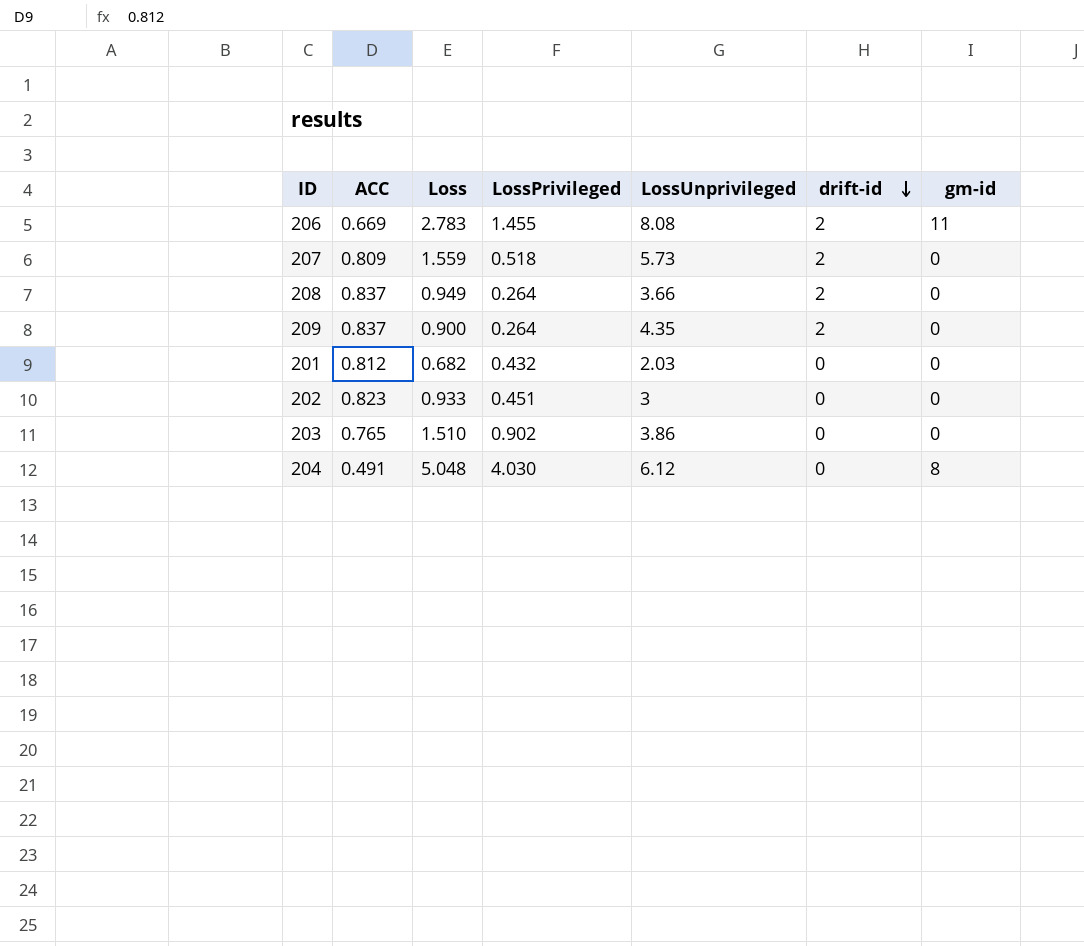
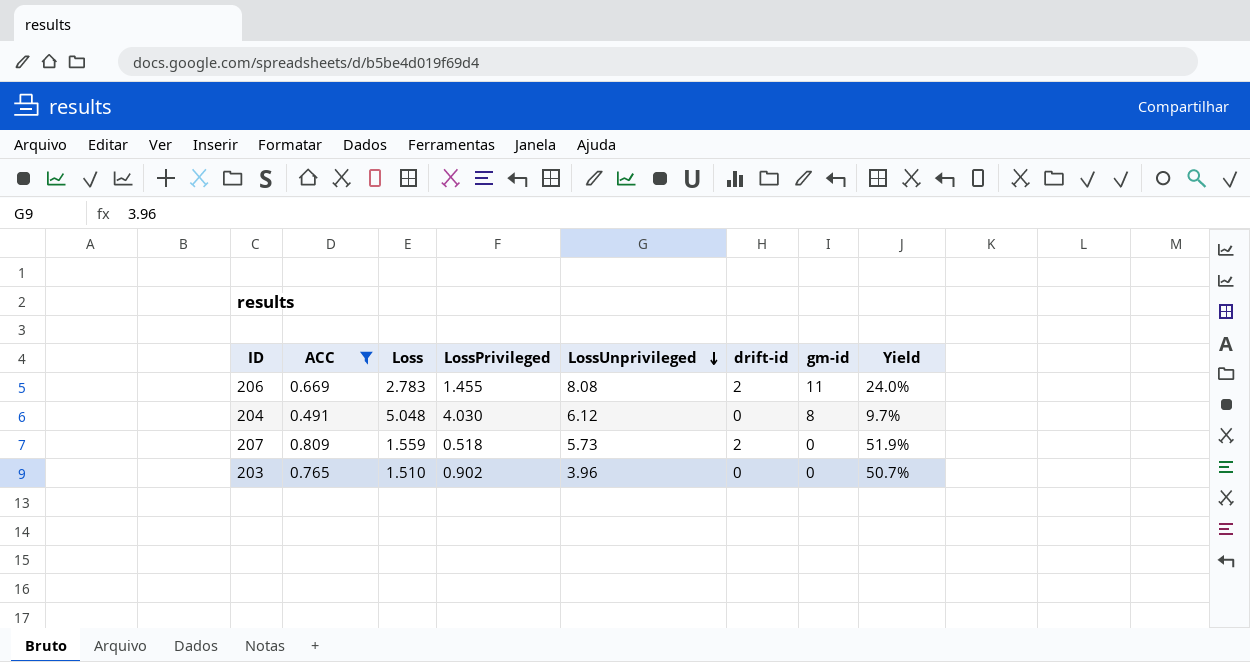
filter: none -> ACC <= 0.809
row order: drift-id descending -> LossUnprivileged descending
column Yield | formula: none -> [ACC] / [Loss]
203 | LossUnprivileged: 3.86 -> 3.96

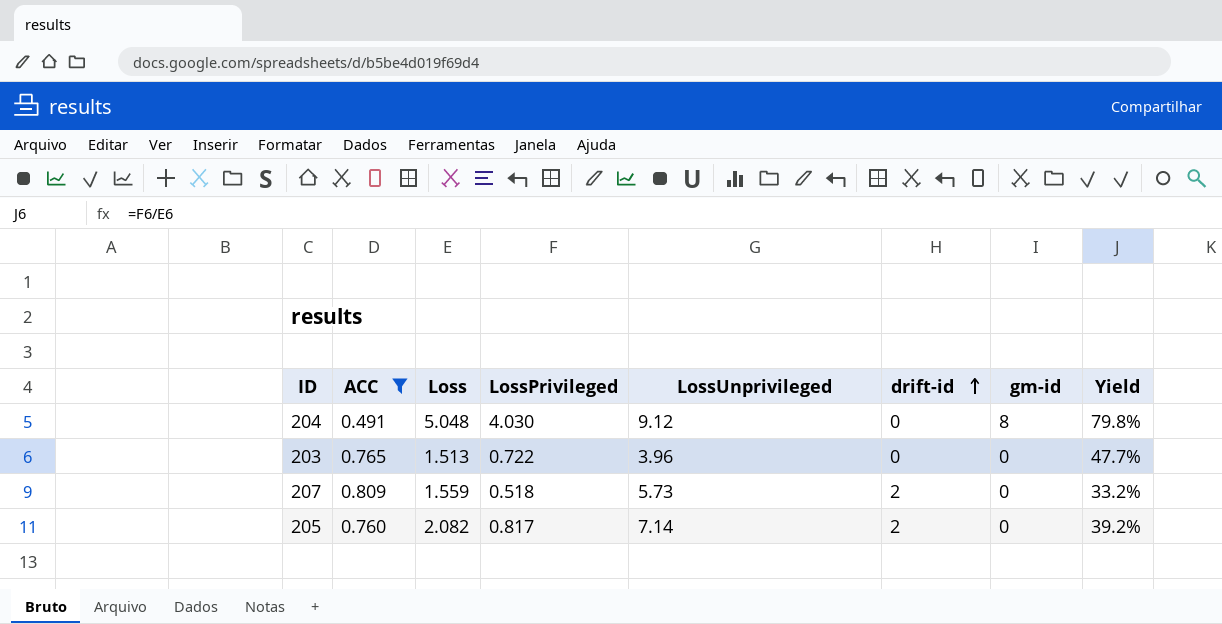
row order: LossUnprivileged descending -> drift-id ascending
column Yield | formula: [ACC] / [Loss] -> [LossPrivileged] / [Loss]
row 206: 0.669 | 2.783 | 1.455 | 8.08 | 2 | 11 | 24.0% -> none
204 | LossUnprivileged: 6.12 -> 9.12
203 | Loss: 1.510 -> 1.513
203 | LossPrivileged: 0.902 -> 0.722
row 205: none -> 0.760 | 2.082 | 0.817 | 7.14 | 2 | 0 | 39.2%

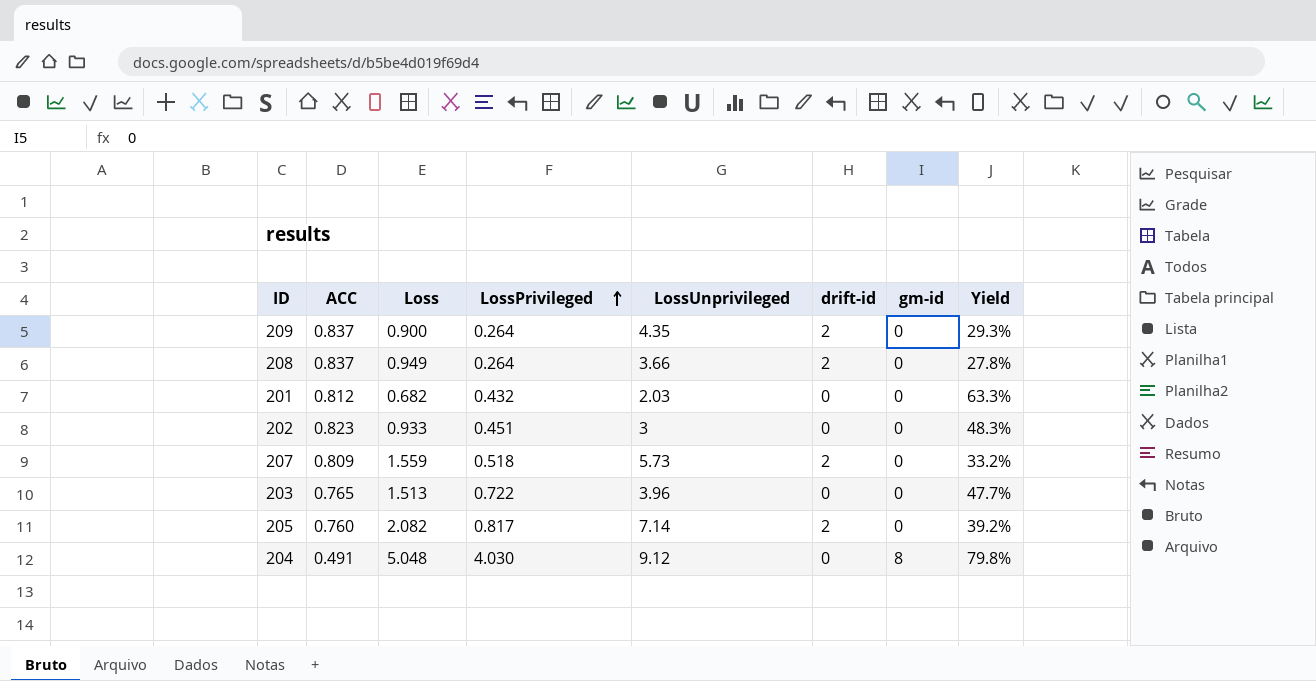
filter: ACC <= 0.809 -> none
row order: drift-id ascending -> LossPrivileged ascending

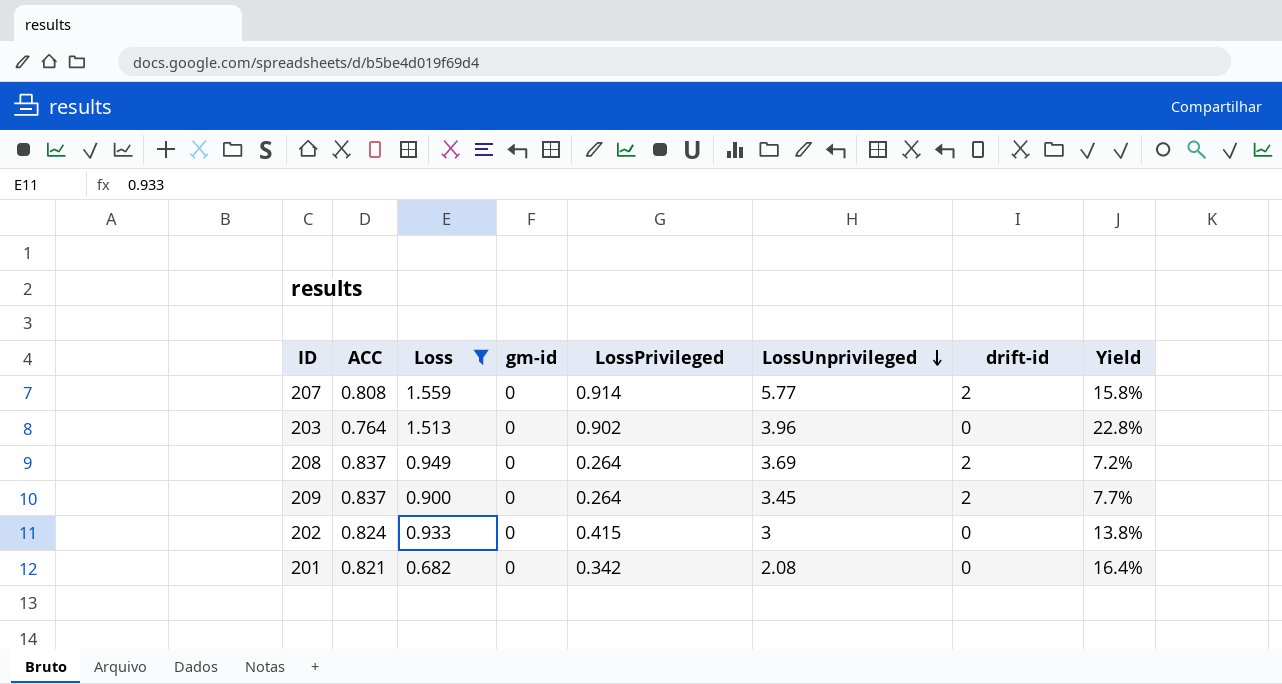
filter: none -> Loss <= 1.559
row order: LossPrivileged ascending -> LossUnprivileged descending
column gm-id | position: 7 -> 4
column Yield | formula: [LossPrivileged] / [Loss] -> [LossPrivileged] / [LossUnprivileged]
207 | ACC: 0.809 -> 0.808
207 | LossPrivileged: 0.518 -> 0.914
207 | LossUnprivileged: 5.73 -> 5.77
203 | ACC: 0.765 -> 0.764
203 | LossPrivileged: 0.722 -> 0.902
208 | LossUnprivileged: 3.66 -> 3.69
209 | LossUnprivileged: 4.35 -> 3.45
202 | ACC: 0.823 -> 0.824
202 | LossPrivileged: 0.451 -> 0.415
201 | ACC: 0.812 -> 0.821
201 | LossPrivileged: 0.432 -> 0.342
201 | LossUnprivileged: 2.03 -> 2.08

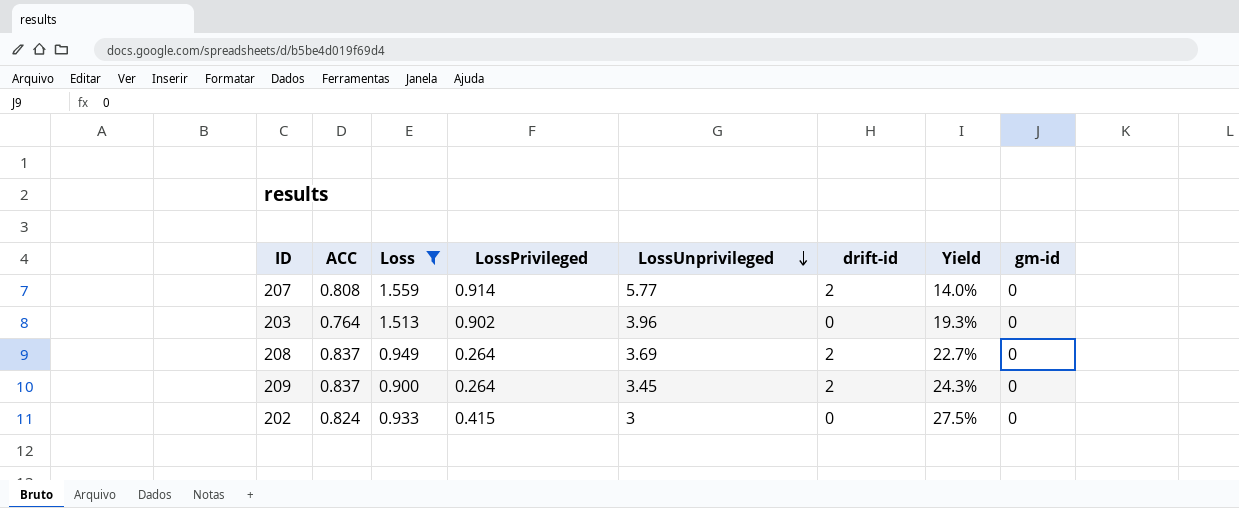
column Yield | formula: [LossPrivileged] / [LossUnprivileged] -> [ACC] / [LossUnprivileged]
column gm-id | position: 4 -> 8
row 201: 0.821 | 0.682 | 0 | 0.342 | 2.08 | 0 | 16.4% -> none

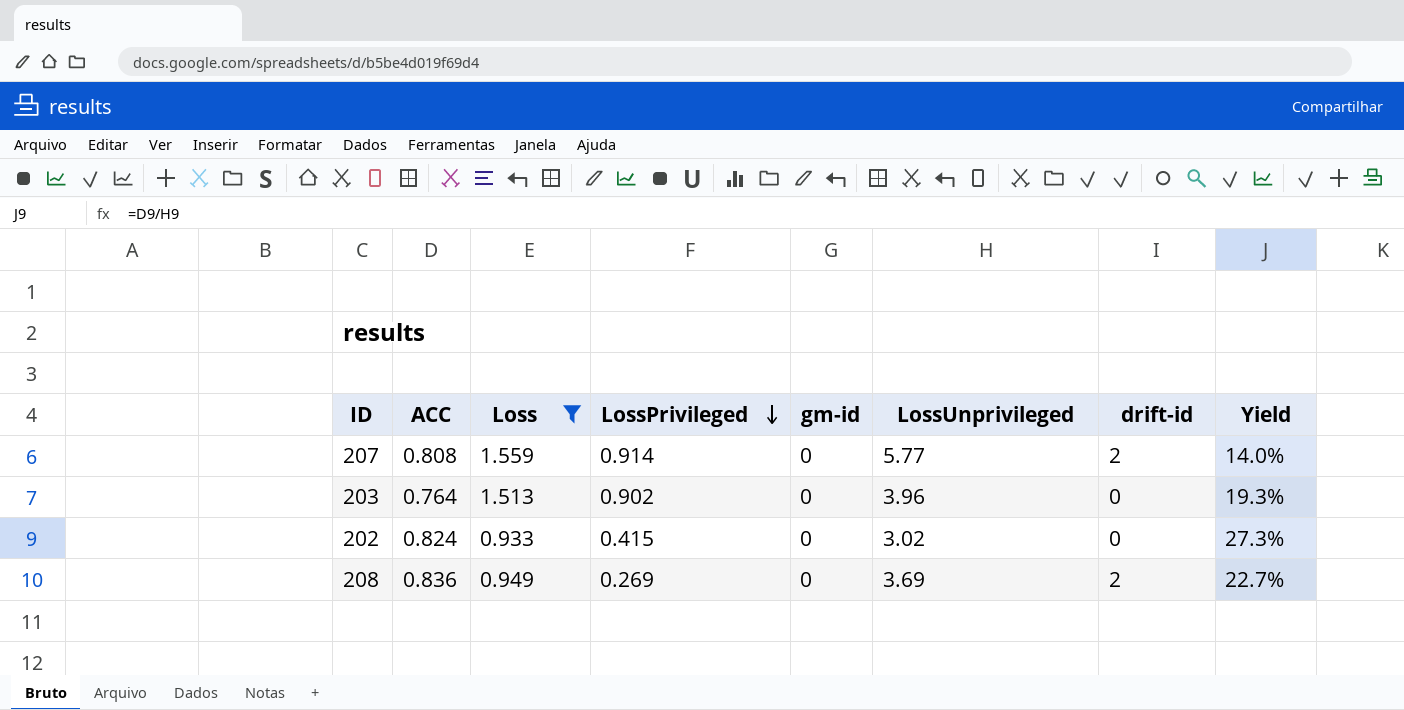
row order: LossUnprivileged descending -> LossPrivileged descending
column gm-id | position: 8 -> 5
row 209: 0.837 | 0.900 | 0.264 | 3.45 | 2 | 24.3% | 0 -> none
202 | LossUnprivileged: 3 -> 3.02
202 | Yield: 27.5% -> 27.3%
208 | ACC: 0.837 -> 0.836
208 | LossPrivileged: 0.264 -> 0.269

